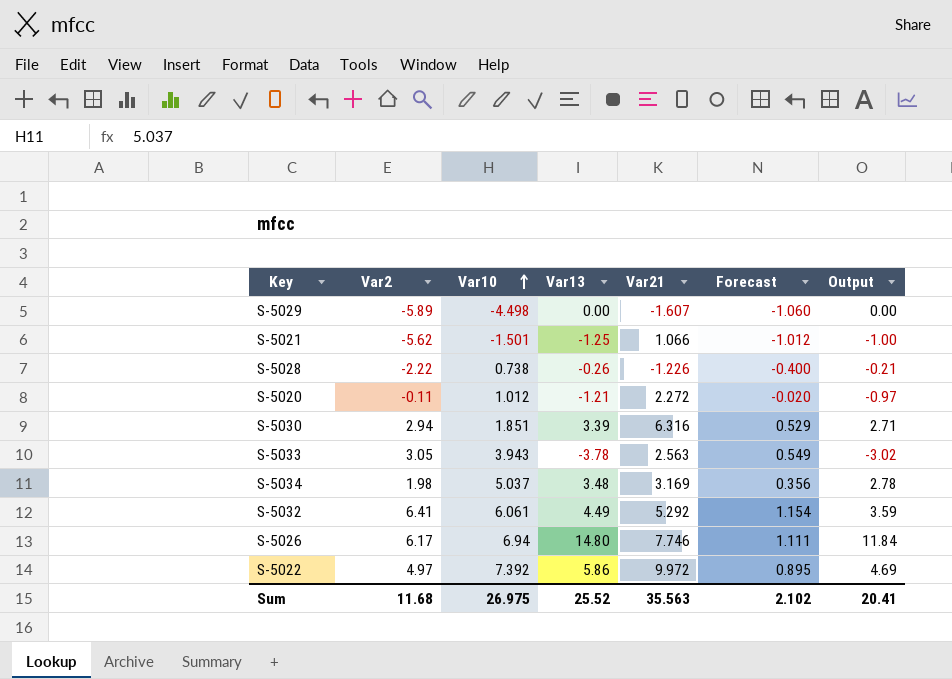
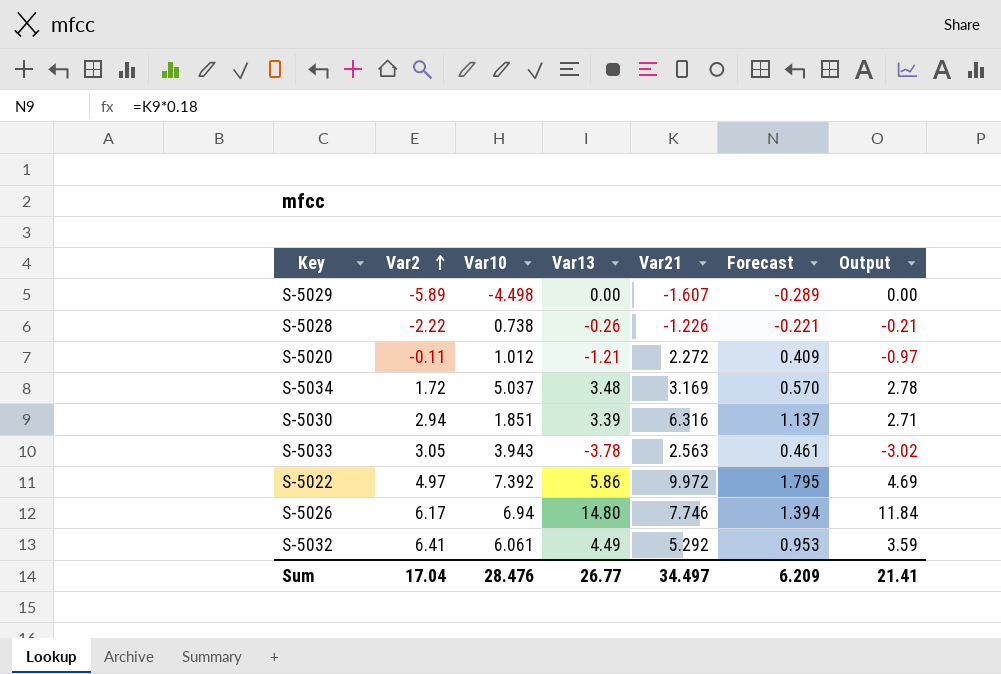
row order: Var10 ascending -> Var2 ascending
column Forecast | formula: [Var2] * 0.18 -> [Var21] * 0.18
row S-5021: -5.62 | -1.501 | -1.25 | 1.066 | -1.012 | -1.00 -> none
S-5034 | Var2: 1.98 -> 1.72
Sum | Var2: 11.68 -> 17.04
Sum | Var10: 26.975 -> 28.476
Sum | Var13: 25.52 -> 26.77
Sum | Var21: 35.563 -> 34.497
Sum | Forecast: 2.102 -> 6.209
Sum | Output: 20.41 -> 21.41

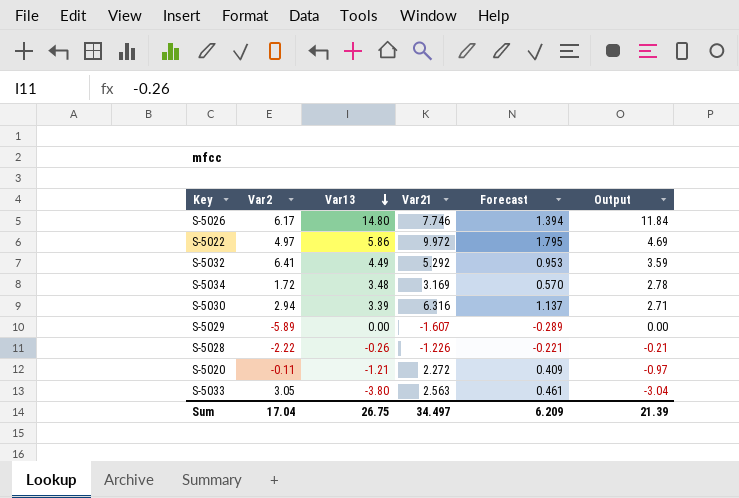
row order: Var2 ascending -> Var13 descending
column Var10 | position: 3 -> none
S-5033 | Var13: -3.78 -> -3.80
S-5033 | Output: -3.02 -> -3.04
Sum | Var13: 26.77 -> 26.75
Sum | Output: 21.41 -> 21.39

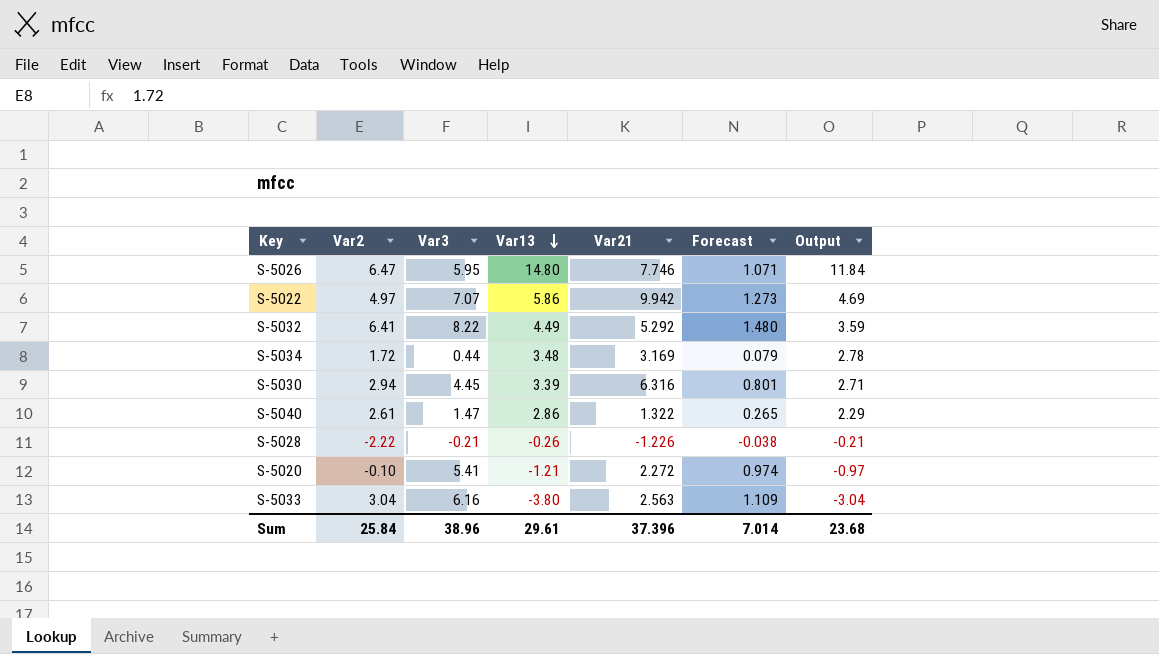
column Var3 | position: none -> 3
column Forecast | formula: [Var21] * 0.18 -> [Var3] * 0.18
row S-5029: -5.89 | 0.00 | -1.607 | -0.289 | 0.00 -> none
S-5026 | Var2: 6.17 -> 6.47
S-5022 | Var21: 9.972 -> 9.942
row S-5040: none -> 2.61 | 1.47 | 2.86 | 1.322 | 0.265 | 2.29
S-5020 | Var2: -0.11 -> -0.10
S-5033 | Var2: 3.05 -> 3.04
Sum | Var2: 17.04 -> 25.84
Sum | Var13: 26.75 -> 29.61
Sum | Var21: 34.497 -> 37.396
Sum | Forecast: 6.209 -> 7.014
Sum | Output: 21.39 -> 23.68

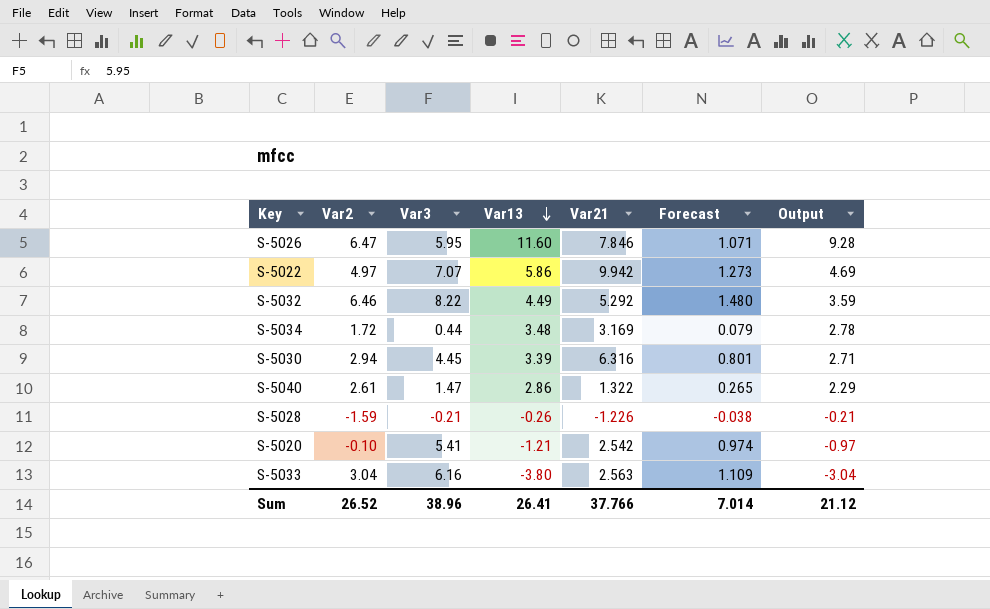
S-5026 | Var13: 14.80 -> 11.60
S-5026 | Var21: 7.746 -> 7.846
S-5026 | Output: 11.84 -> 9.28
S-5032 | Var2: 6.41 -> 6.46
S-5028 | Var2: -2.22 -> -1.59
S-5020 | Var21: 2.272 -> 2.542
Sum | Var2: 25.84 -> 26.52
Sum | Var13: 29.61 -> 26.41
Sum | Var21: 37.396 -> 37.766
Sum | Output: 23.68 -> 21.12

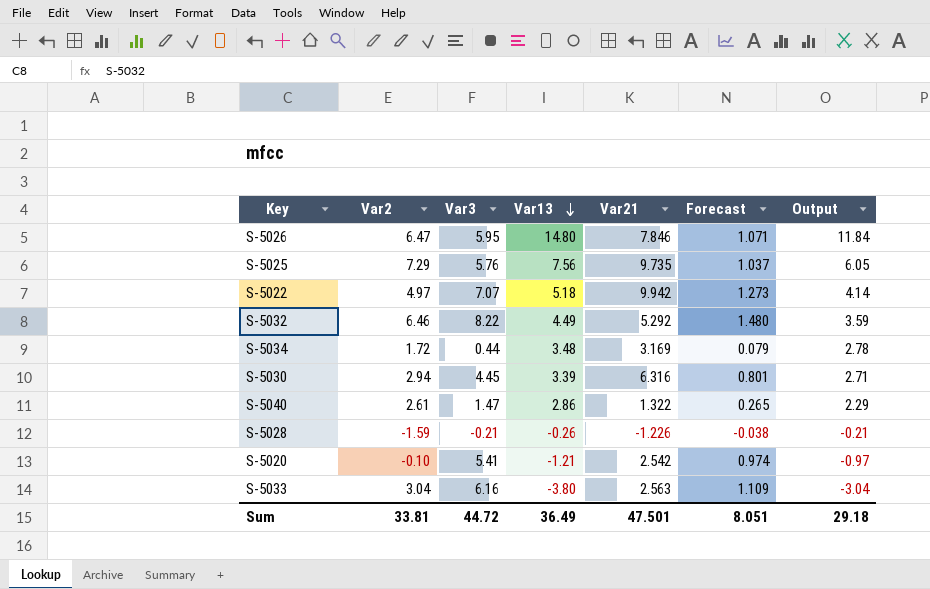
S-5026 | Var13: 11.60 -> 14.80
S-5026 | Output: 9.28 -> 11.84
row S-5025: none -> 7.29 | 5.76 | 7.56 | 9.735 | 1.037 | 6.05
S-5022 | Var13: 5.86 -> 5.18
S-5022 | Output: 4.69 -> 4.14
Sum | Var2: 26.52 -> 33.81
Sum | Var3: 38.96 -> 44.72
Sum | Var13: 26.41 -> 36.49
Sum | Var21: 37.766 -> 47.501
Sum | Forecast: 7.014 -> 8.051
Sum | Output: 21.12 -> 29.18

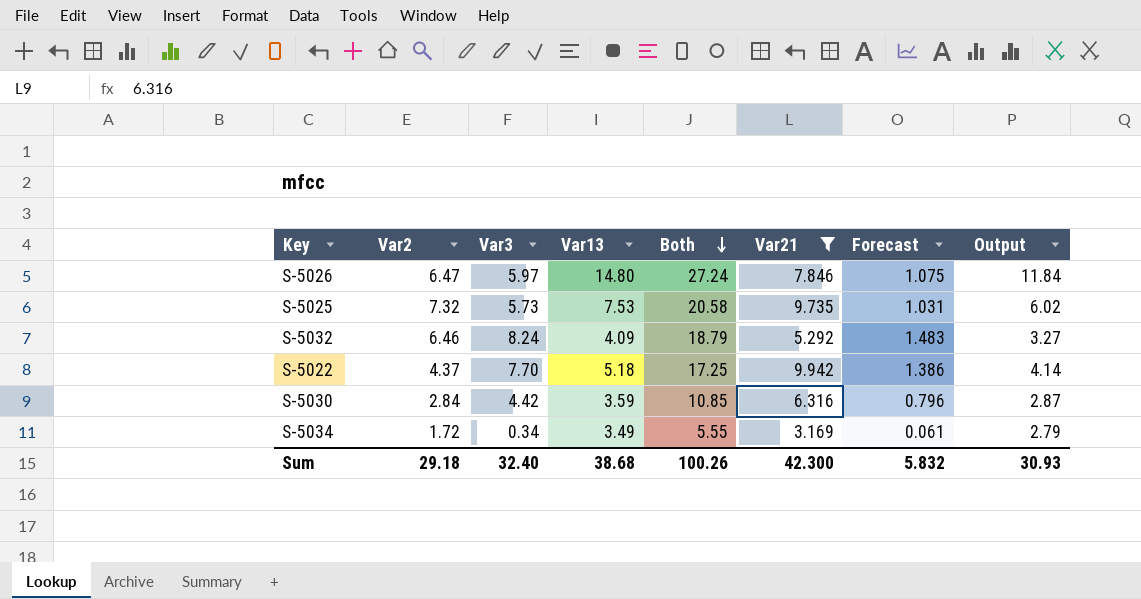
filter: none -> Var21 >= 3.169
row order: Var13 descending -> Both descending
column Both | formula: none -> [Var2] + [Var3] + [Var13]
S-5026 | Var3: 5.95 -> 5.97
S-5026 | Forecast: 1.071 -> 1.075
S-5025 | Var2: 7.29 -> 7.32
S-5025 | Var3: 5.76 -> 5.73
S-5025 | Var13: 7.56 -> 7.53
S-5025 | Forecast: 1.037 -> 1.031
S-5025 | Output: 6.05 -> 6.02
S-5032 | Var3: 8.22 -> 8.24
S-5032 | Var13: 4.49 -> 4.09
S-5032 | Forecast: 1.480 -> 1.483
S-5032 | Output: 3.59 -> 3.27
S-5022 | Var2: 4.97 -> 4.37
S-5022 | Var3: 7.07 -> 7.70
S-5022 | Forecast: 1.273 -> 1.386
S-5030 | Var2: 2.94 -> 2.84
S-5030 | Var3: 4.45 -> 4.42
S-5030 | Var13: 3.39 -> 3.59
S-5030 | Forecast: 0.801 -> 0.796
S-5030 | Output: 2.71 -> 2.87
S-5034 | Var3: 0.44 -> 0.34
S-5034 | Var13: 3.48 -> 3.49
S-5034 | Forecast: 0.079 -> 0.061
S-5034 | Output: 2.78 -> 2.79
Sum | Var2: 33.81 -> 29.18
Sum | Var3: 44.72 -> 32.40
Sum | Var13: 36.49 -> 38.68
Sum | Var21: 47.501 -> 42.300
Sum | Forecast: 8.051 -> 5.832
Sum | Output: 29.18 -> 30.93

